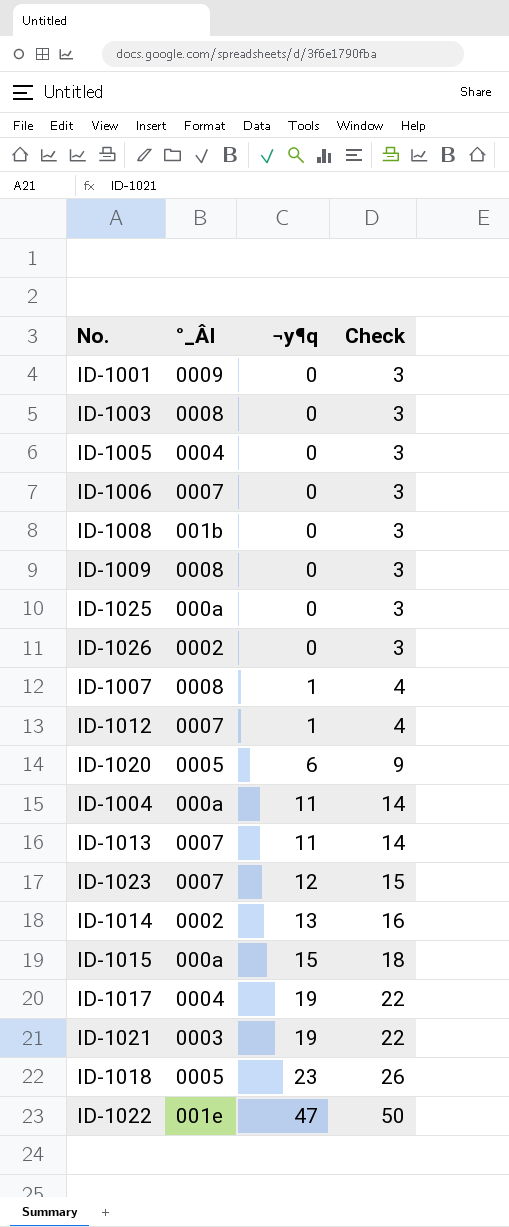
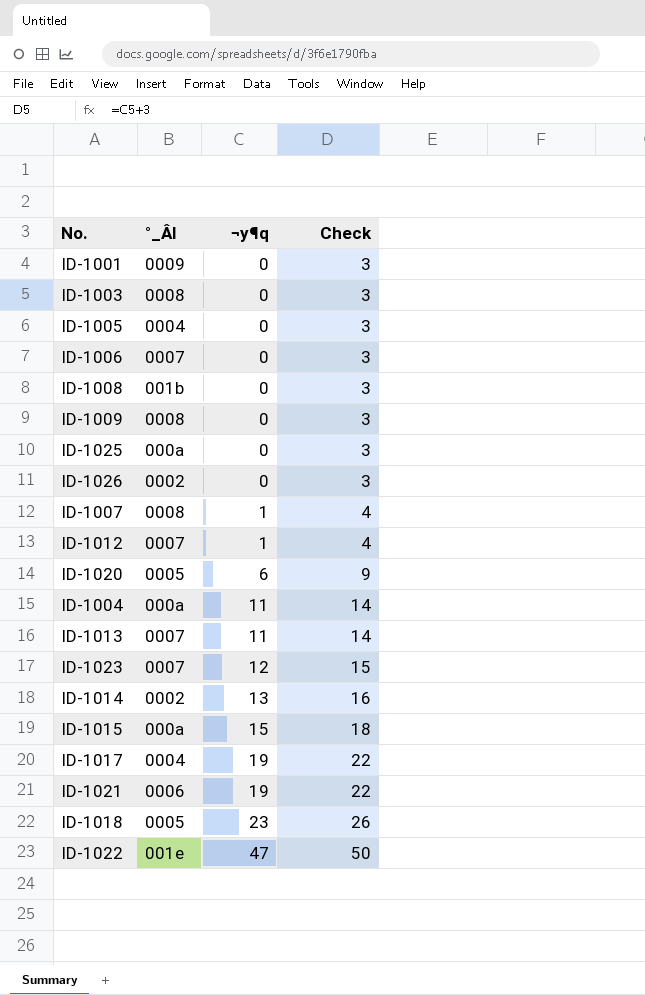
ID-1021 | °_ÂI: 0003 -> 0006

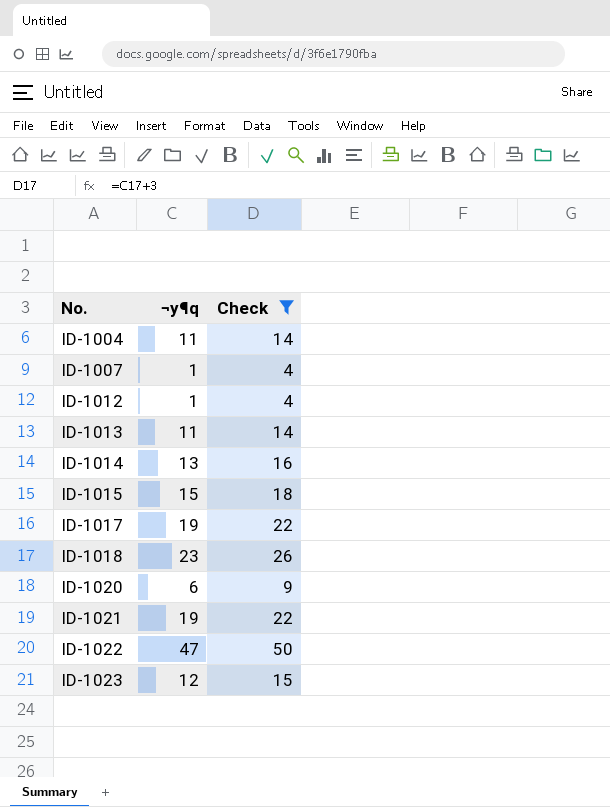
filter: none -> Check != 3
row order: ¬y¶q ascending -> No. ascending
column °_ÂI | position: 2 -> none

